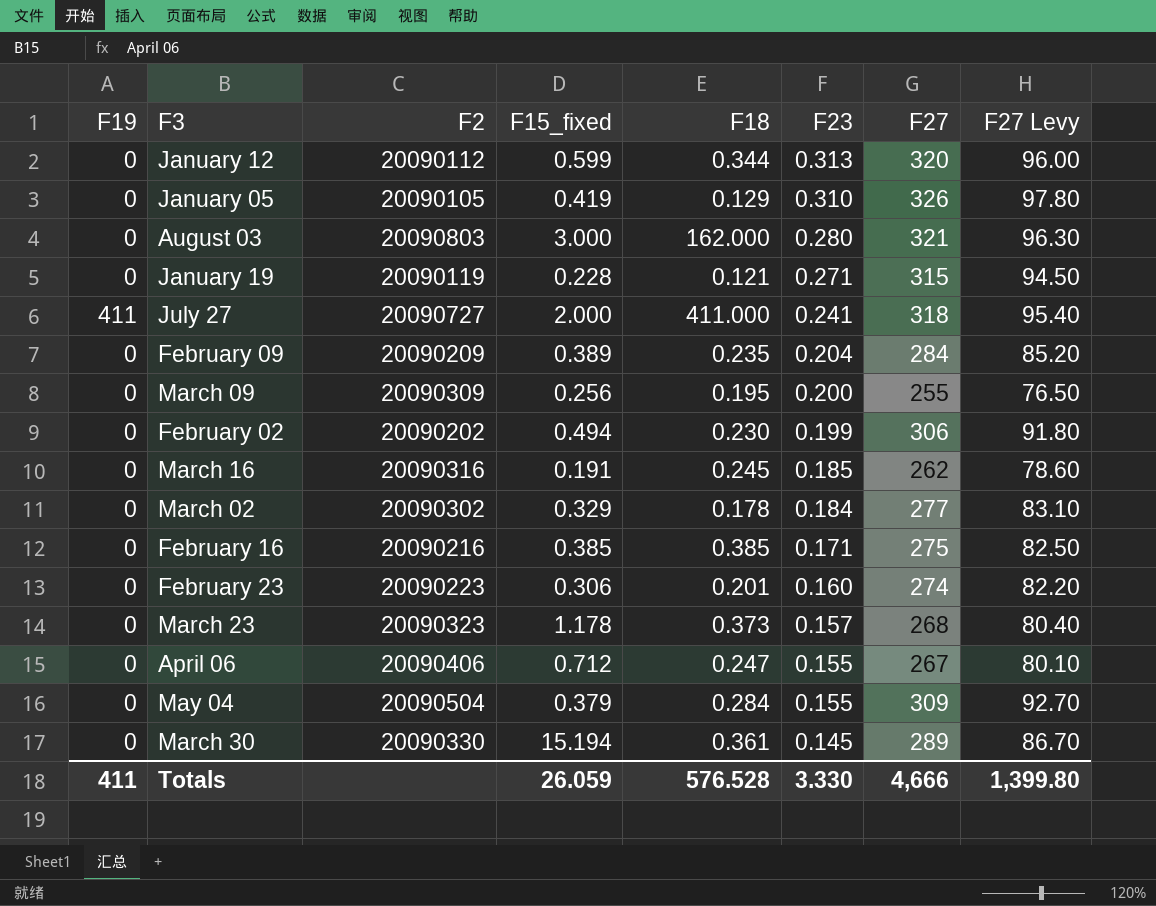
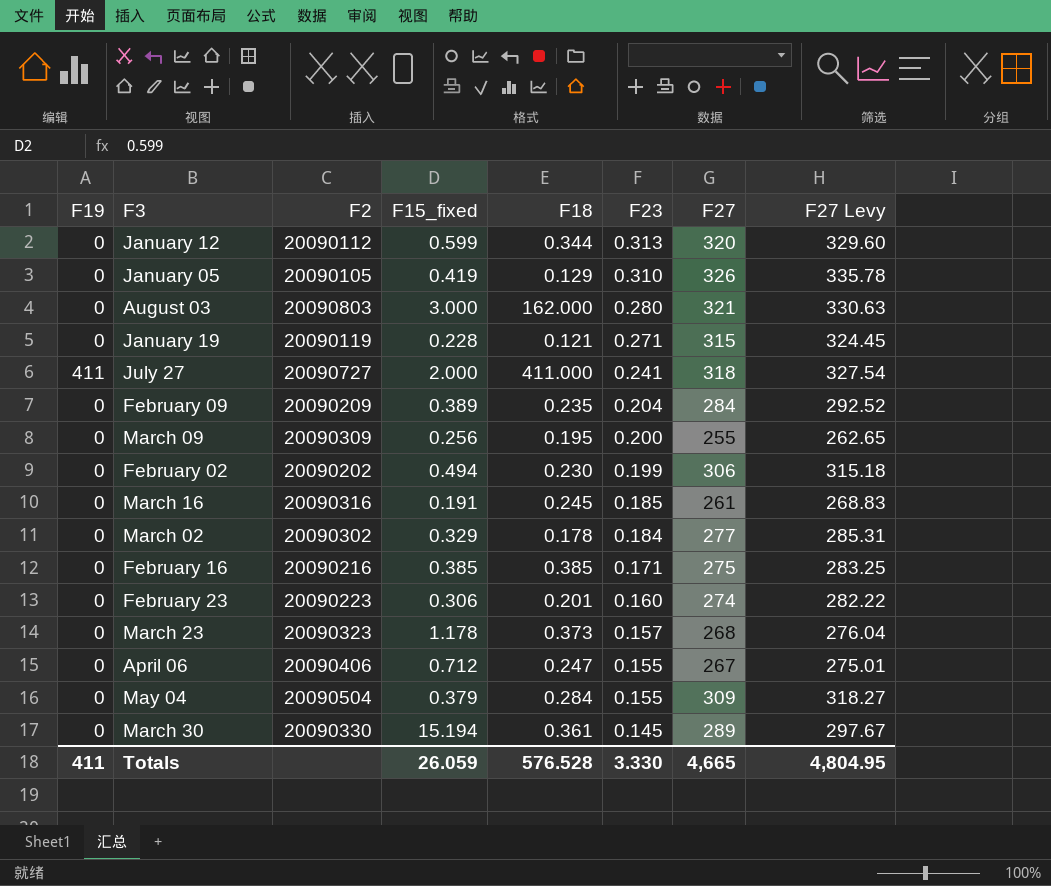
column F27 Levy | formula: [F27] * 0.3 -> [F27] * 1.03
March 16 | F27: 262 -> 261
Totals | F27: 4,666 -> 4,665
Totals | F27 Levy: 1,399.80 -> 4,804.95

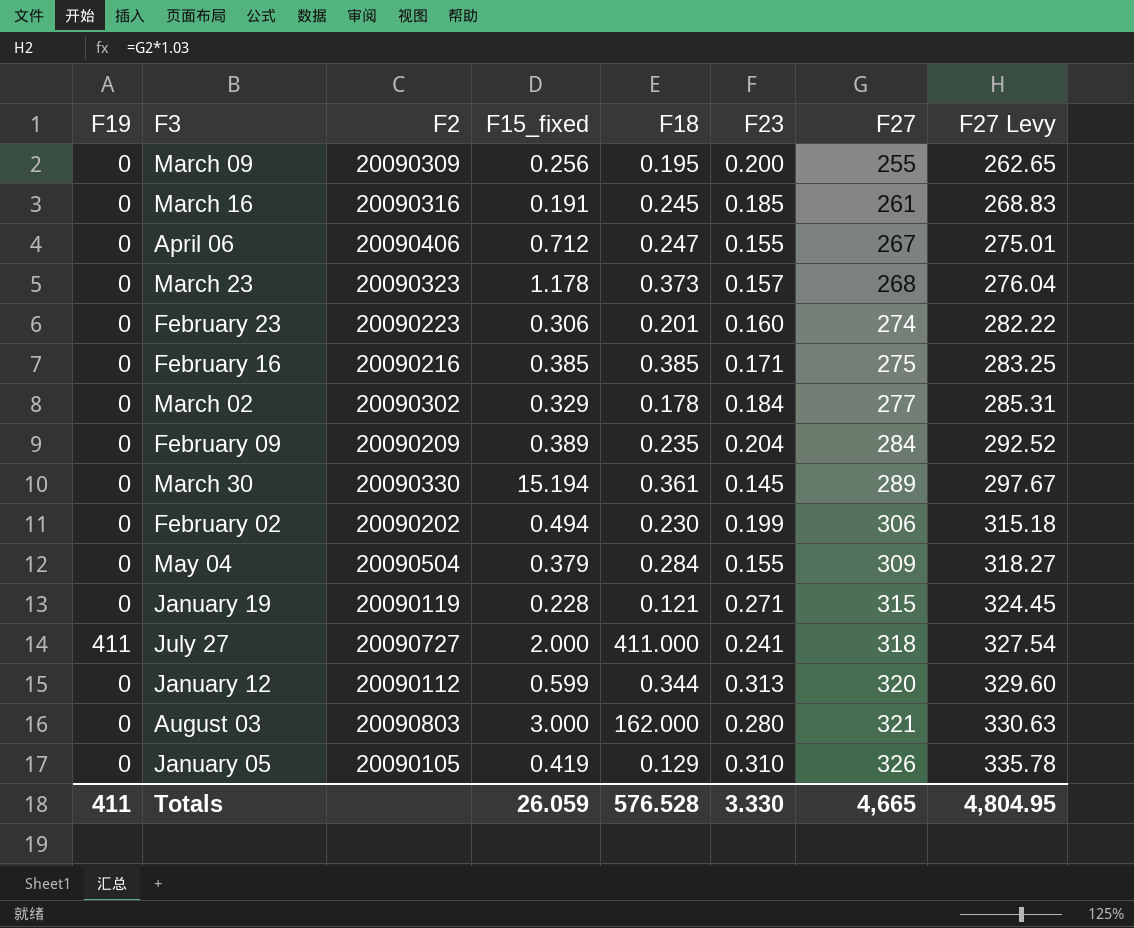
row order: F23 descending -> F27 ascending

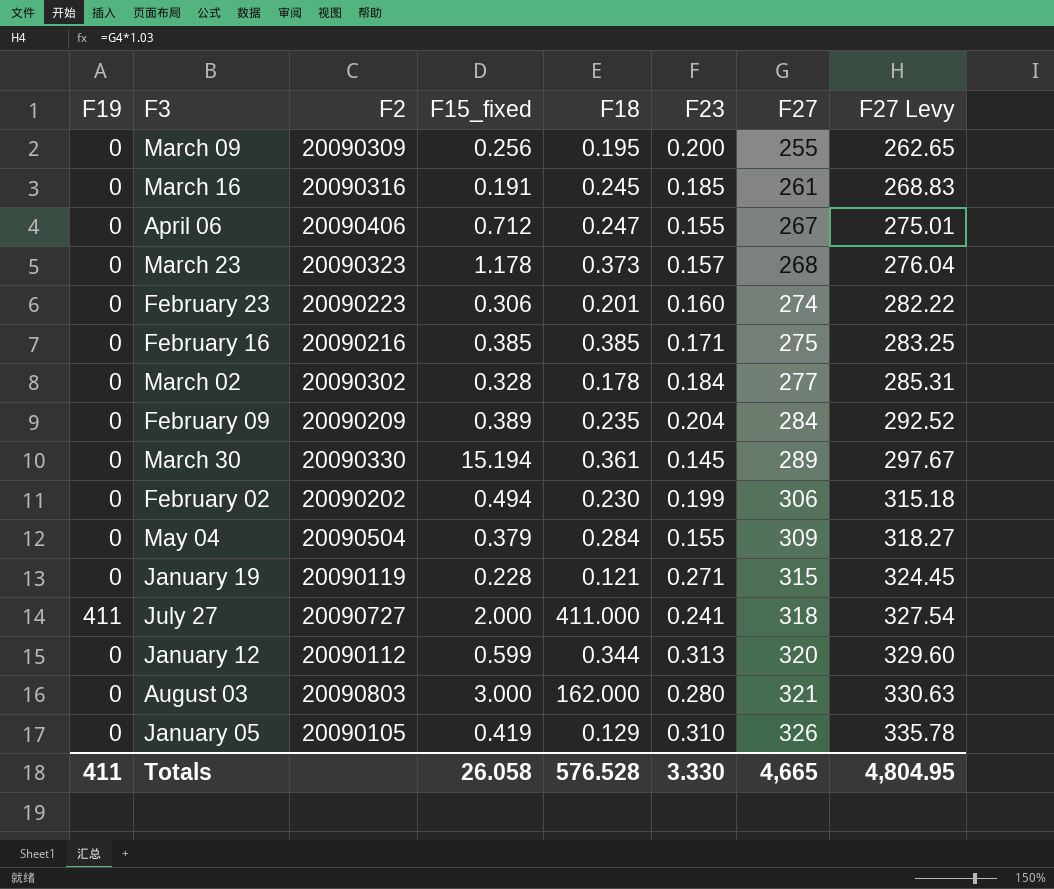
March 02 | F15_fixed: 0.329 -> 0.328
Totals | F15_fixed: 26.059 -> 26.058

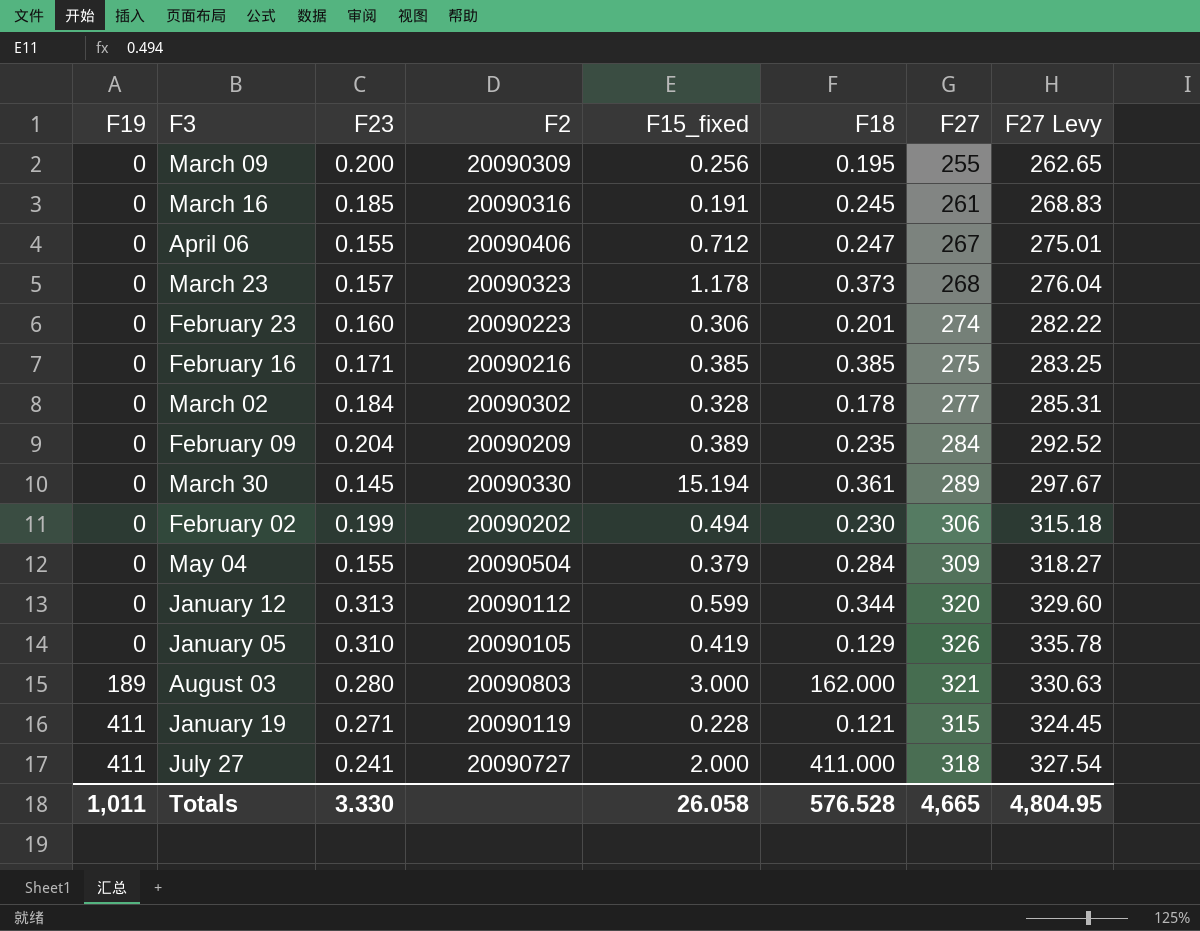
row order: F27 ascending -> F19 ascending
column F23 | position: 6 -> 3
August 03 | F19: 0 -> 189
January 19 | F19: 0 -> 411
Totals | F19: 411 -> 1,011

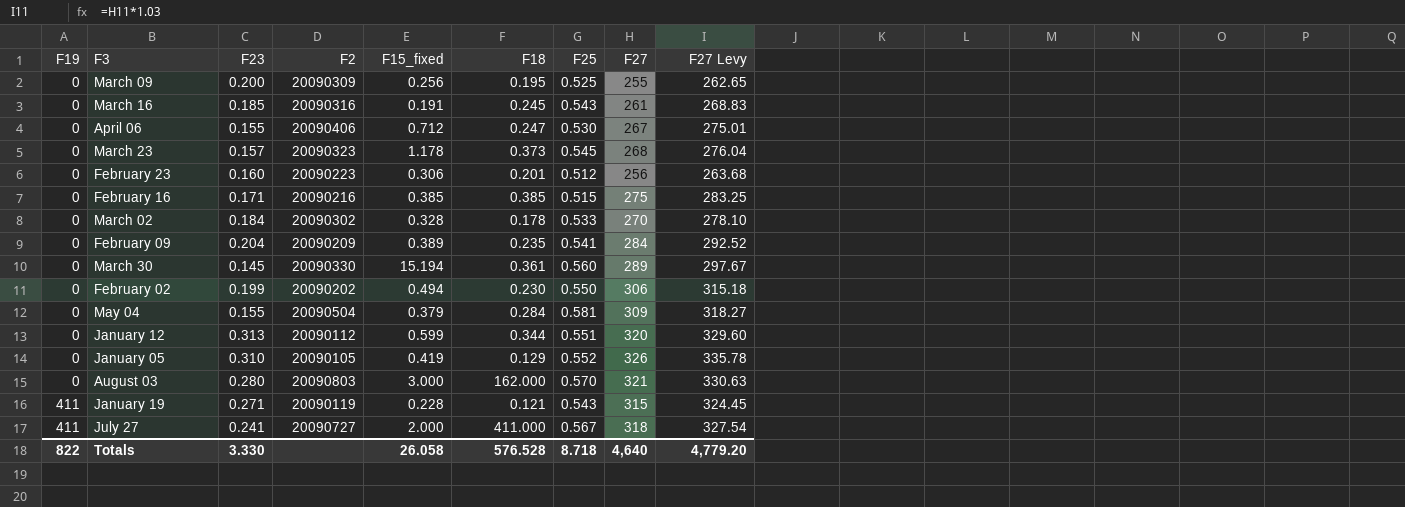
column F25 | position: none -> 7
February 23 | F27: 274 -> 256
February 23 | F27 Levy: 282.22 -> 263.68
March 02 | F27: 277 -> 270
March 02 | F27 Levy: 285.31 -> 278.10
August 03 | F19: 189 -> 0
Totals | F19: 1,011 -> 822
Totals | F27: 4,665 -> 4,640
Totals | F27 Levy: 4,804.95 -> 4,779.20

